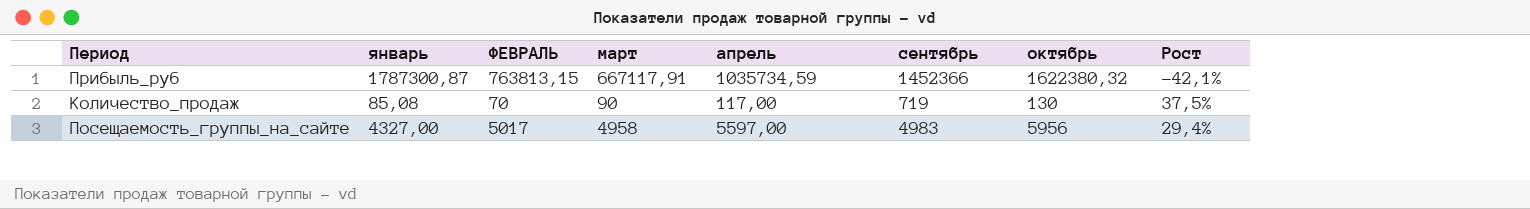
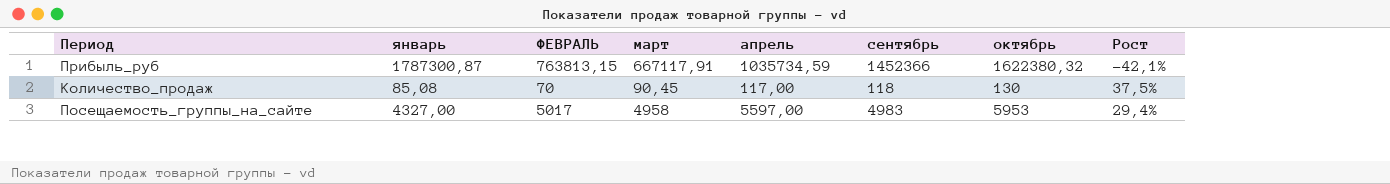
Количество_продаж | март: 90 -> 90,45
Количество_продаж | сентябрь: 719 -> 118
Посещаемость_группы_на_сайте | октябрь: 5956 -> 5953

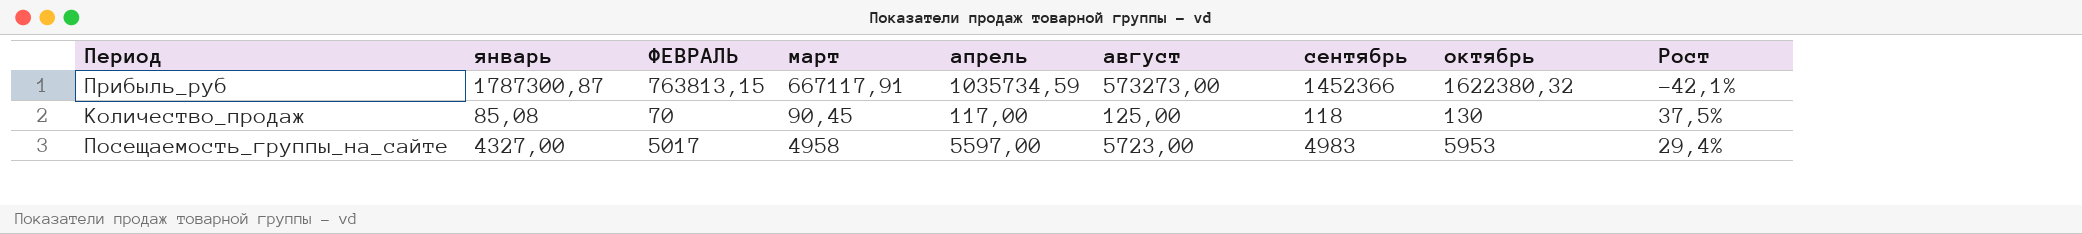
column август | position: none -> 6

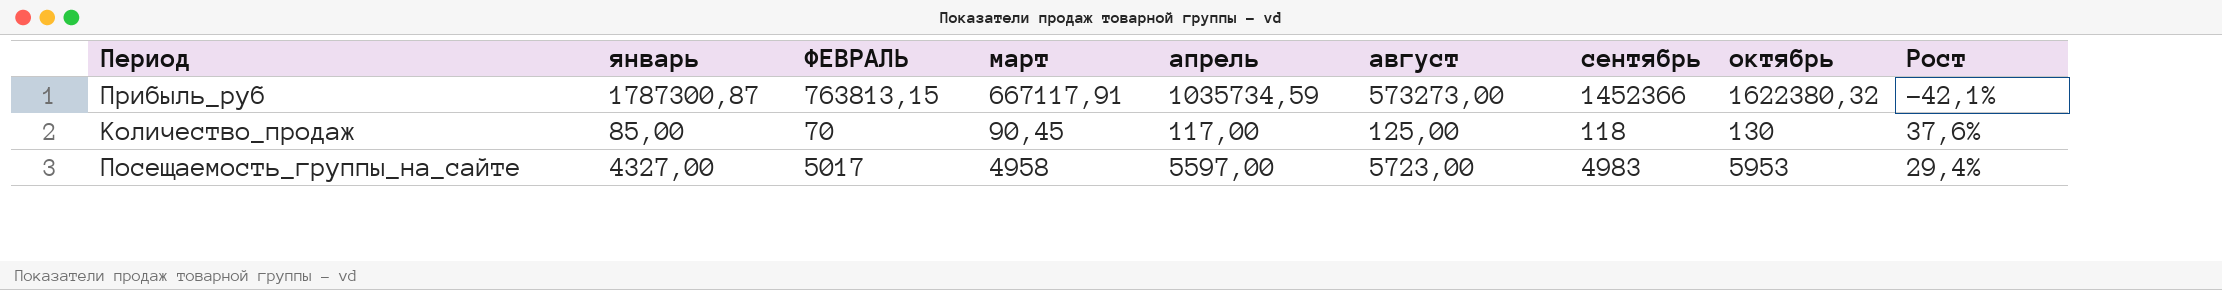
Количество_продаж | январь: 85,08 -> 85,00
Количество_продаж | Рост: 37,5% -> 37,6%

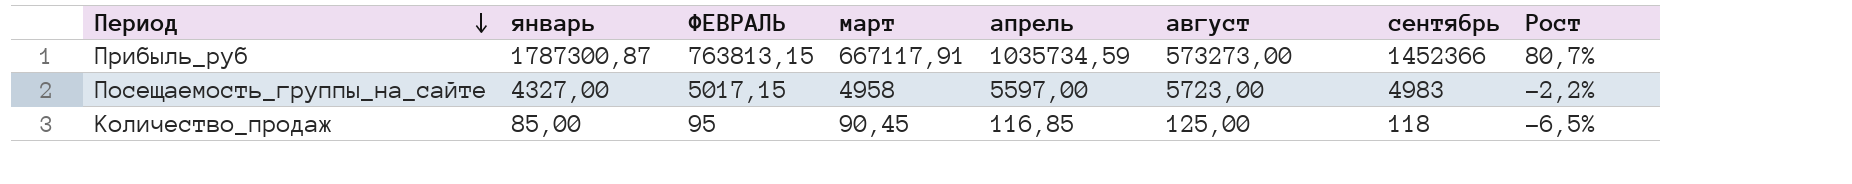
row order: none -> Период descending
column октябрь | position: 8 -> none
column Рост | formula: ([апрель] - [январь]) / [январь] -> ([апрель] - [август]) / [август]
Посещаемость_группы_на_сайте | ФЕВРАЛЬ: 5017 -> 5017,15
Количество_продаж | ФЕВРАЛЬ: 70 -> 95
Количество_продаж | апрель: 117,00 -> 116,85

